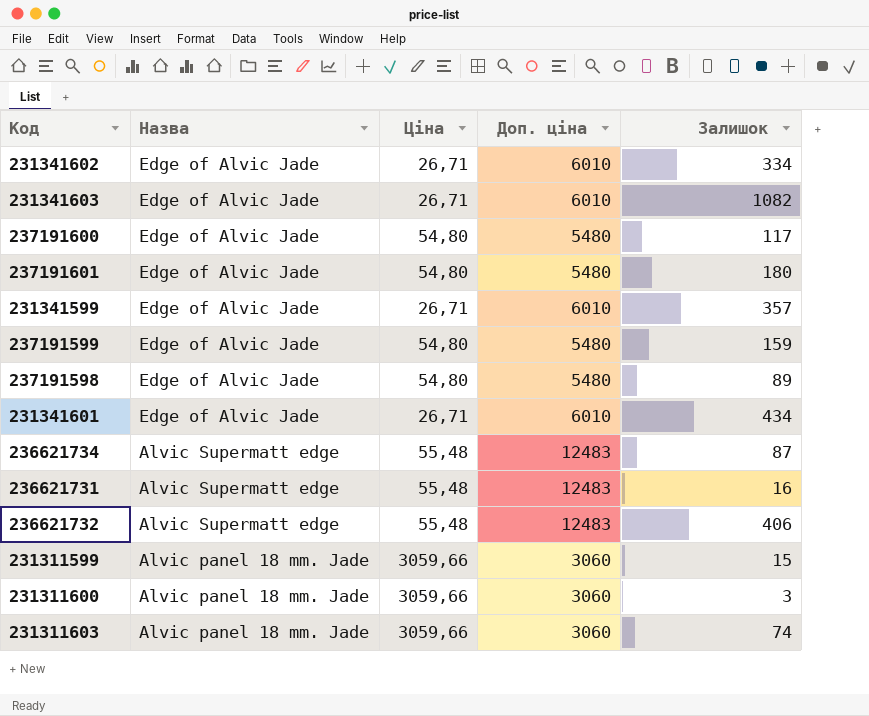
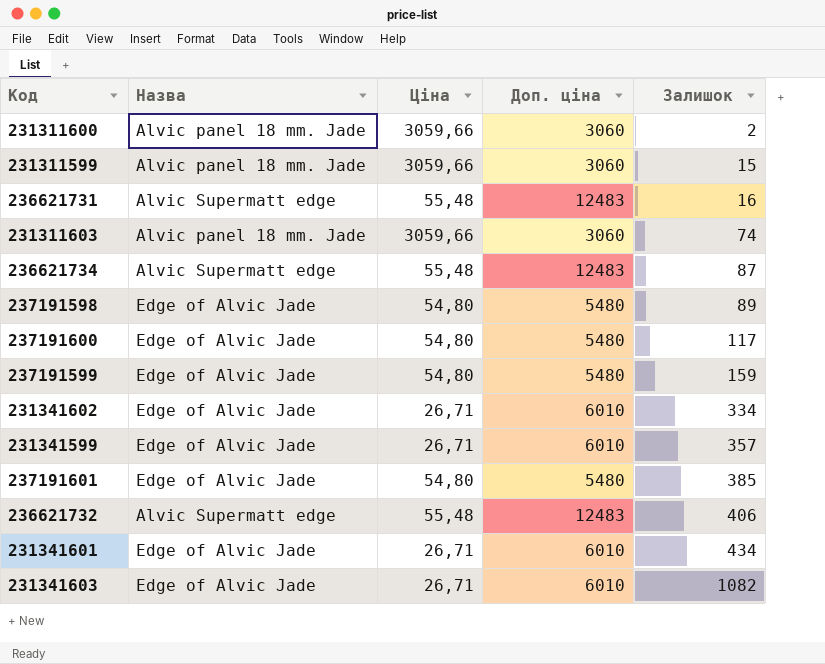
row order: Назва descending -> Залишок ascending
231311600 | Залишок: 3 -> 2
237191601 | Залишок: 180 -> 385

